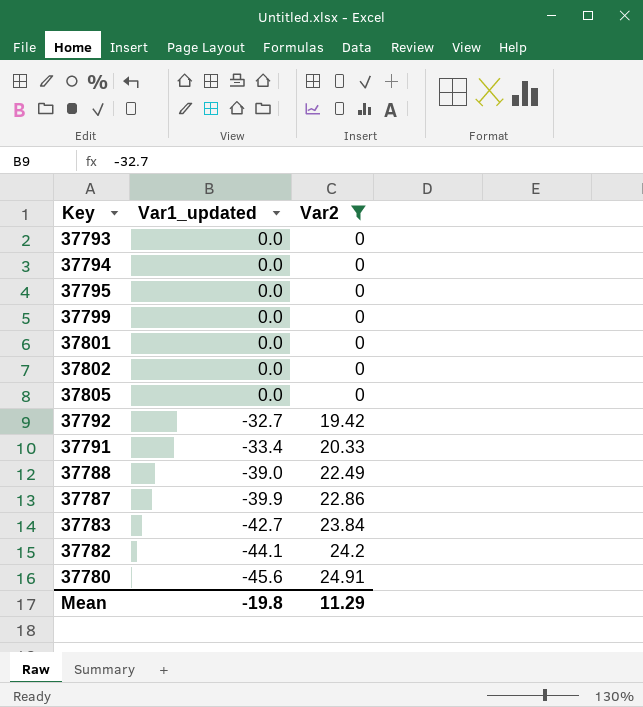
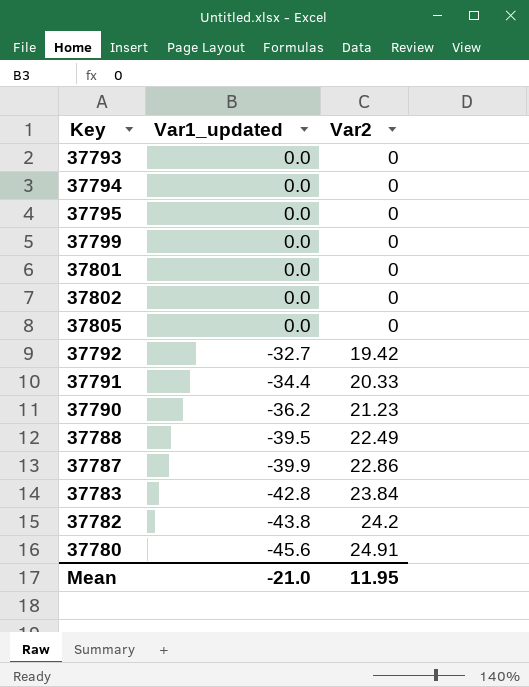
filter: Var2 != 21.23 -> none
37791 | Var1_updated: -33.4 -> -34.4
37788 | Var1_updated: -39.0 -> -39.5
37783 | Var1_updated: -42.7 -> -42.8
37782 | Var1_updated: -44.1 -> -43.8
Mean | Var1_updated: -19.8 -> -21.0
Mean | Var2: 11.29 -> 11.95

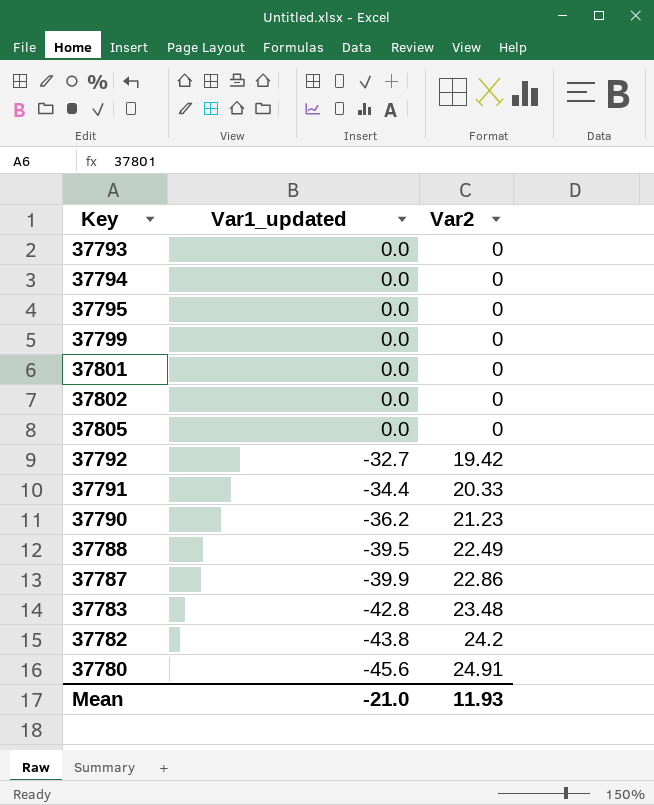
37783 | Var2: 23.84 -> 23.48
Mean | Var2: 11.95 -> 11.93

